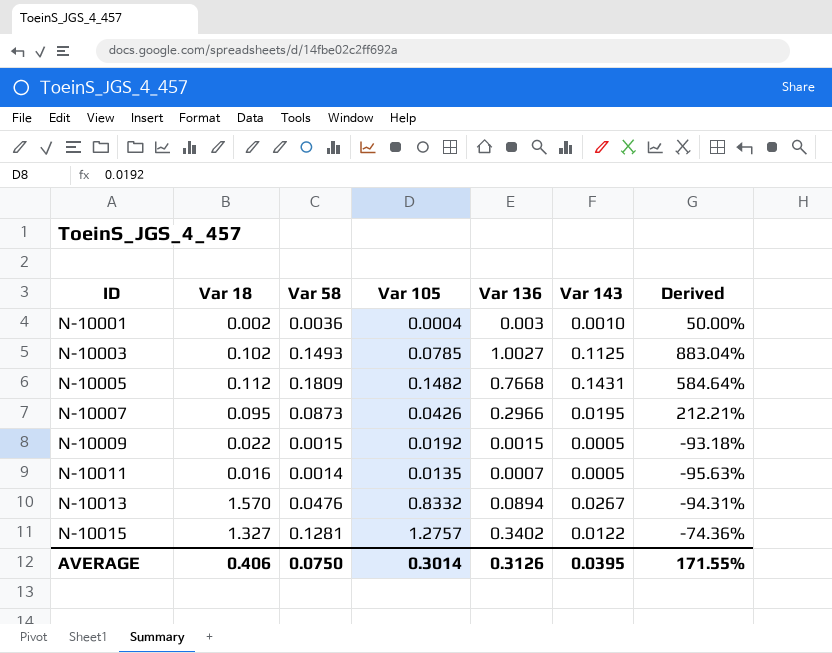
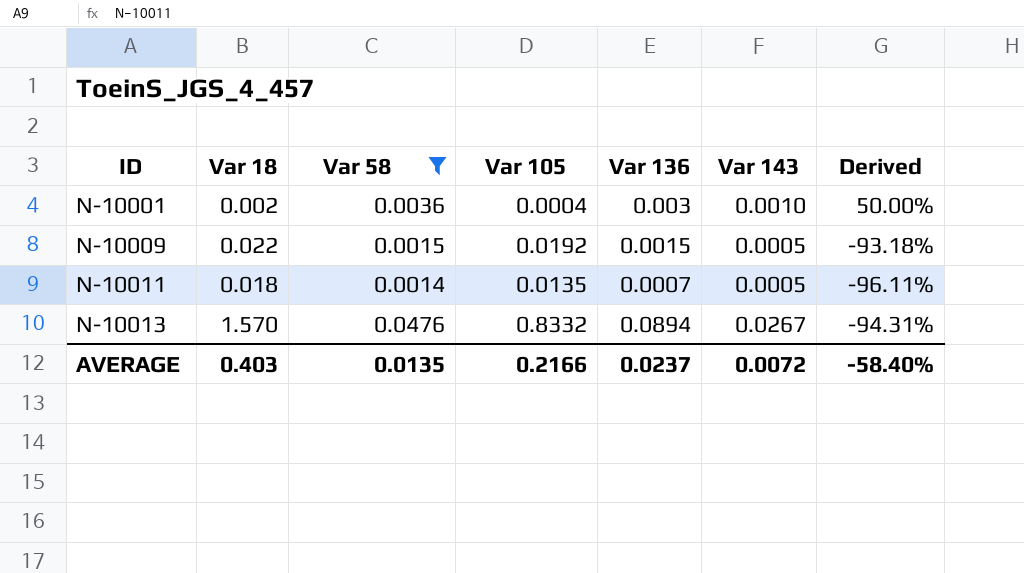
filter: none -> Var 58 <= 0.0476
N-10011 | Var 18: 0.016 -> 0.018
N-10011 | Derived: -95.63% -> -96.11%
AVERAGE | Var 18: 0.406 -> 0.403
AVERAGE | Var 58: 0.0750 -> 0.0135
AVERAGE | Var 105: 0.3014 -> 0.2166
AVERAGE | Var 136: 0.3126 -> 0.0237
AVERAGE | Var 143: 0.0395 -> 0.0072
AVERAGE | Derived: 171.55% -> -58.40%

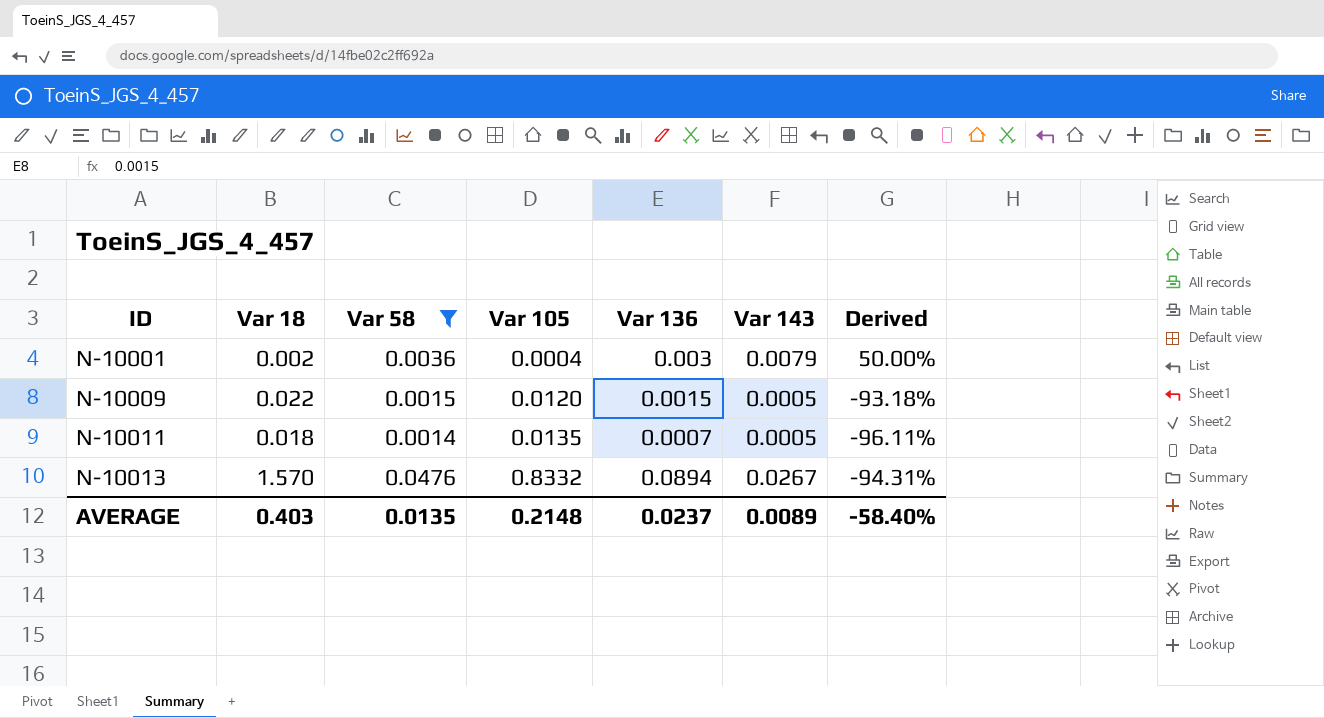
N-10001 | Var 143: 0.0010 -> 0.0079
N-10009 | Var 105: 0.0192 -> 0.0120
AVERAGE | Var 105: 0.2166 -> 0.2148
AVERAGE | Var 143: 0.0072 -> 0.0089

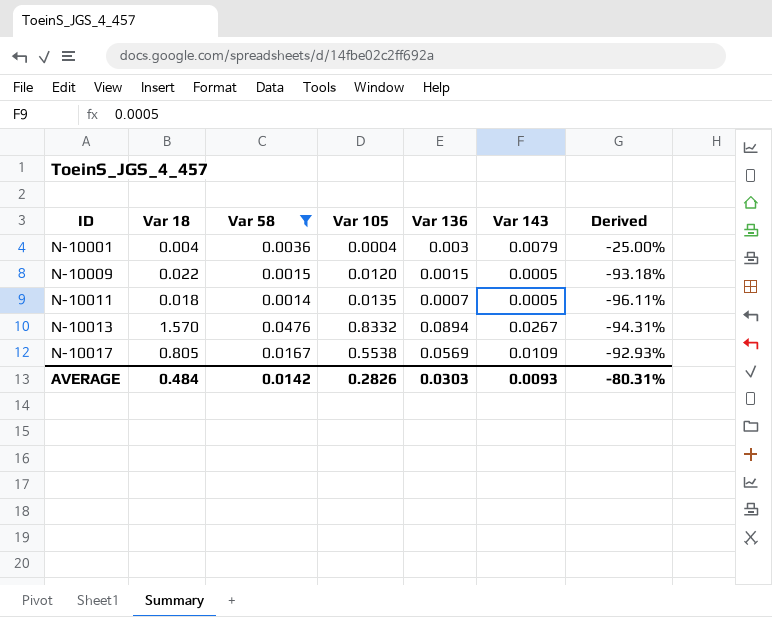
N-10001 | Var 18: 0.002 -> 0.004
N-10001 | Derived: 50.00% -> -25.00%
row N-10017: none -> 0.805 | 0.0167 | 0.5538 | 0.0569 | 0.0109 | -92.93%
AVERAGE | Var 18: 0.403 -> 0.484
AVERAGE | Var 58: 0.0135 -> 0.0142
AVERAGE | Var 105: 0.2148 -> 0.2826
AVERAGE | Var 136: 0.0237 -> 0.0303
AVERAGE | Var 143: 0.0089 -> 0.0093
AVERAGE | Derived: -58.40% -> -80.31%

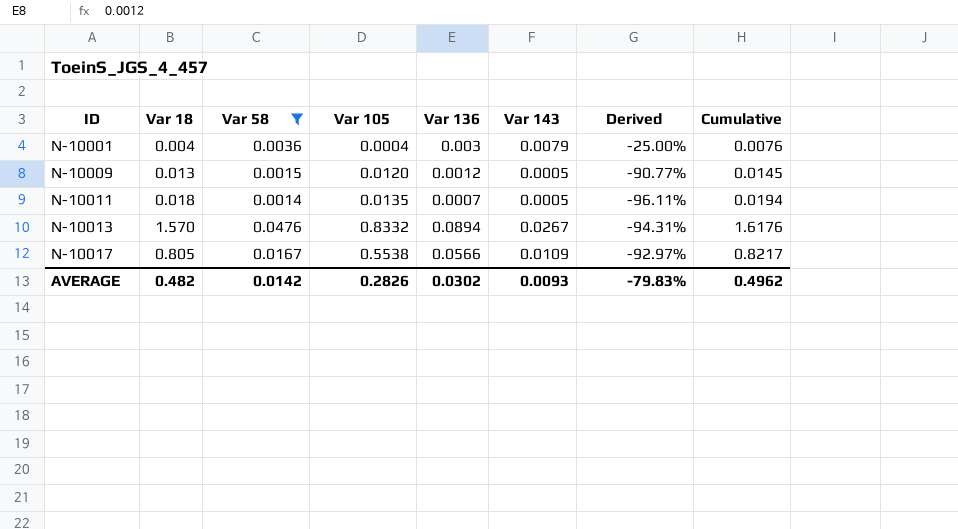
column Cumulative | formula: none -> [Var 18] + [Var 58]
N-10009 | Var 18: 0.022 -> 0.013
N-10009 | Var 136: 0.0015 -> 0.0012
N-10009 | Derived: -93.18% -> -90.77%
N-10017 | Var 136: 0.0569 -> 0.0566
N-10017 | Derived: -92.93% -> -92.97%
AVERAGE | Var 18: 0.484 -> 0.482
AVERAGE | Var 136: 0.0303 -> 0.0302
AVERAGE | Derived: -80.31% -> -79.83%

